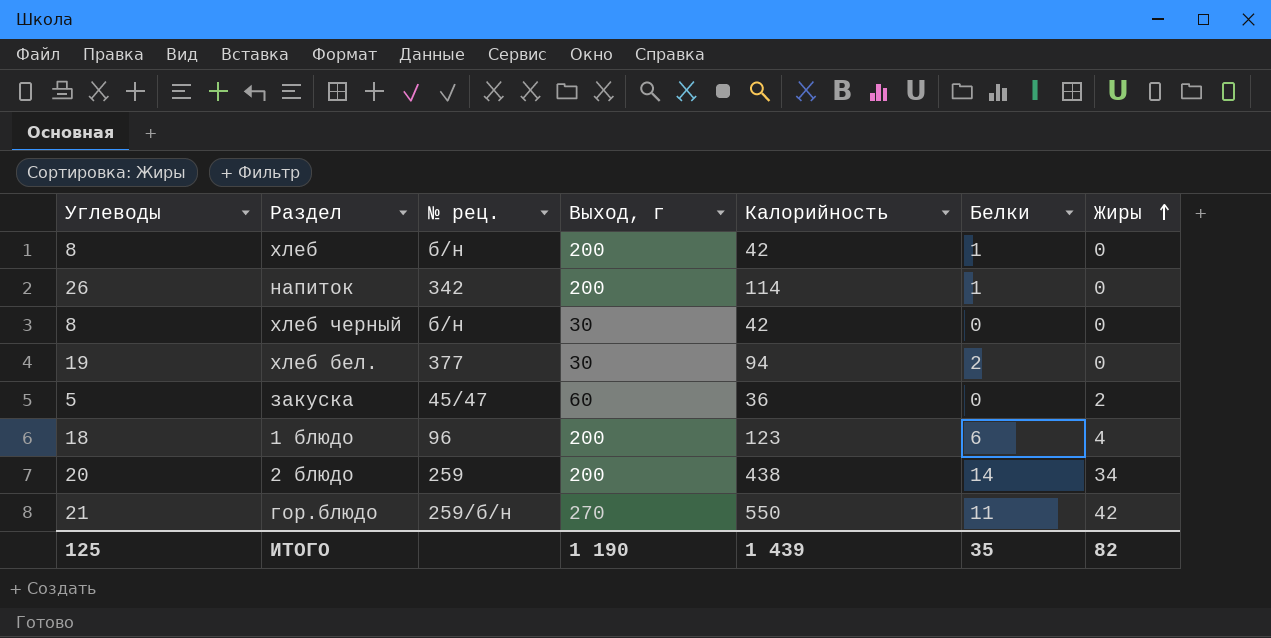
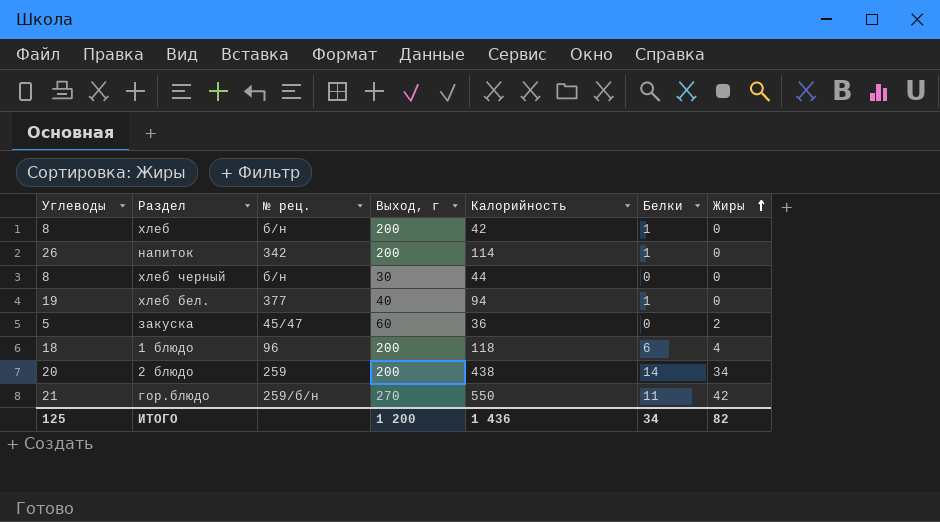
хлеб черный | Калорийность: 42 -> 44
хлеб бел. | Выход, г: 30 -> 40
хлеб бел. | Белки: 2 -> 1
1 блюдо | Калорийность: 123 -> 118
ИТОГО | Выход, г: 1 190 -> 1 200
ИТОГО | Калорийность: 1 439 -> 1 436
ИТОГО | Белки: 35 -> 34

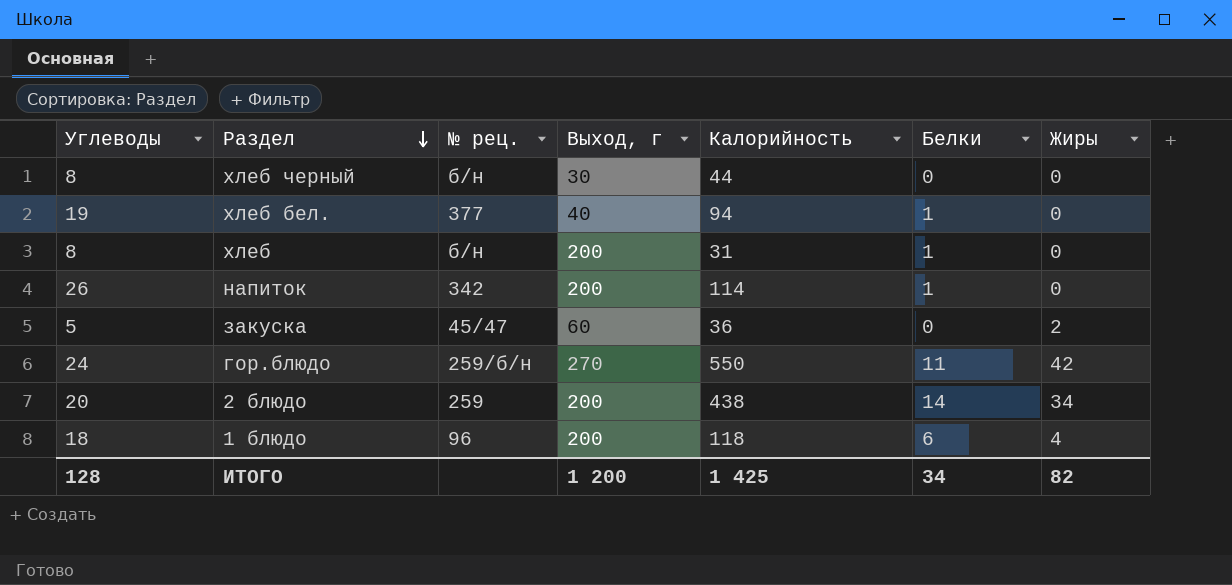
row order: Жиры ascending -> Раздел descending
хлеб | Калорийность: 42 -> 31
гор.блюдо | Углеводы: 21 -> 24
ИТОГО | Углеводы: 125 -> 128
ИТОГО | Калорийность: 1 436 -> 1 425

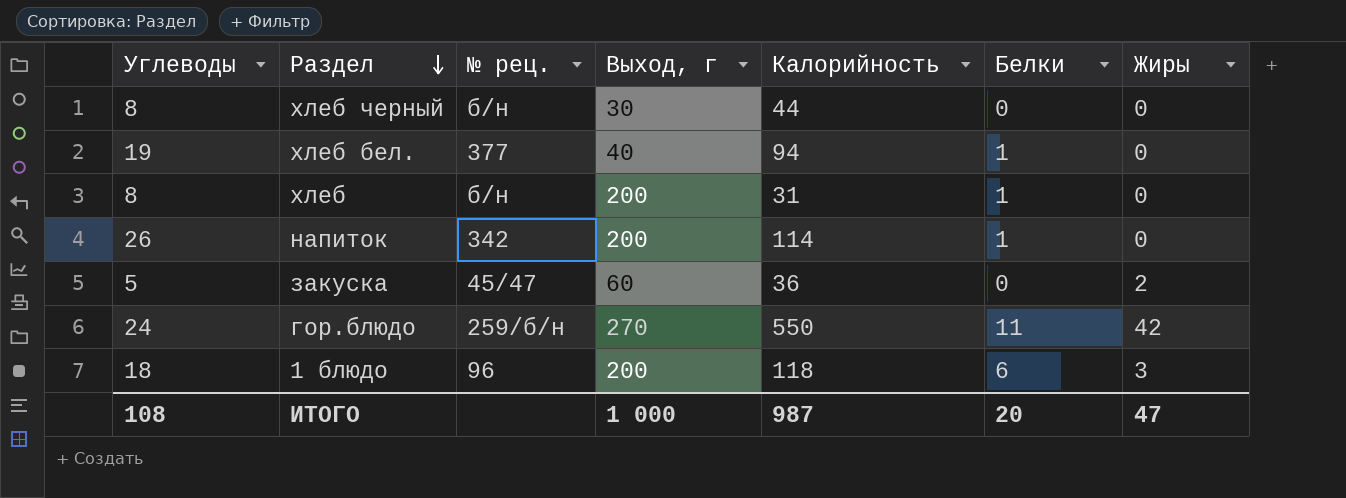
row 2 блюдо: 20 | 259 | 200 | 438 | 14 | 34 -> none
1 блюдо | Жиры: 4 -> 3
ИТОГО | Углеводы: 128 -> 108
ИТОГО | Выход, г: 1 200 -> 1 000
ИТОГО | Калорийность: 1 425 -> 987
ИТОГО | Белки: 34 -> 20
ИТОГО | Жиры: 82 -> 47

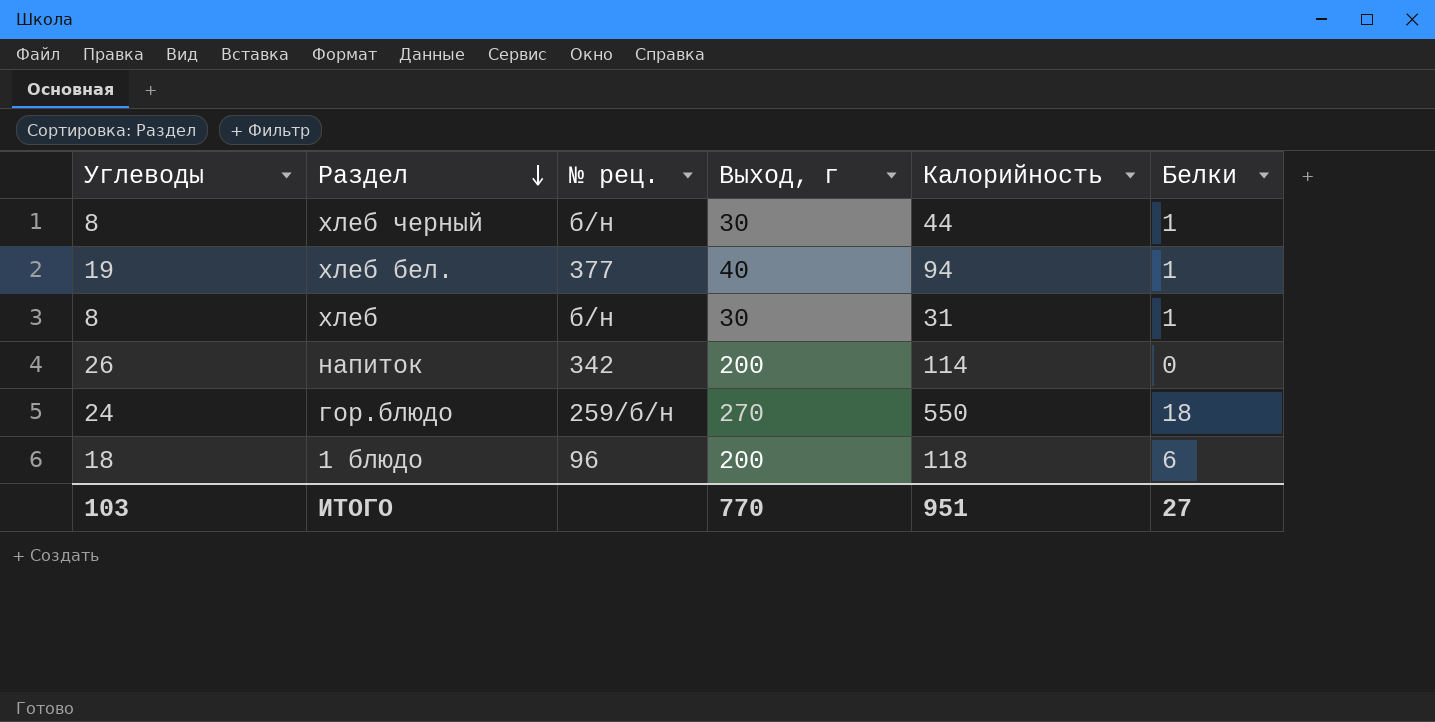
column Жиры | position: 7 -> none
row закуска: 5 | 45/47 | 60 | 36 | 0 | 2 -> none
хлеб черный | Белки: 0 -> 1
хлеб | Выход, г: 200 -> 30
напиток | Белки: 1 -> 0
гор.блюдо | Белки: 11 -> 18
ИТОГО | Углеводы: 108 -> 103
ИТОГО | Выход, г: 1 000 -> 770
ИТОГО | Калорийность: 987 -> 951
ИТОГО | Белки: 20 -> 27

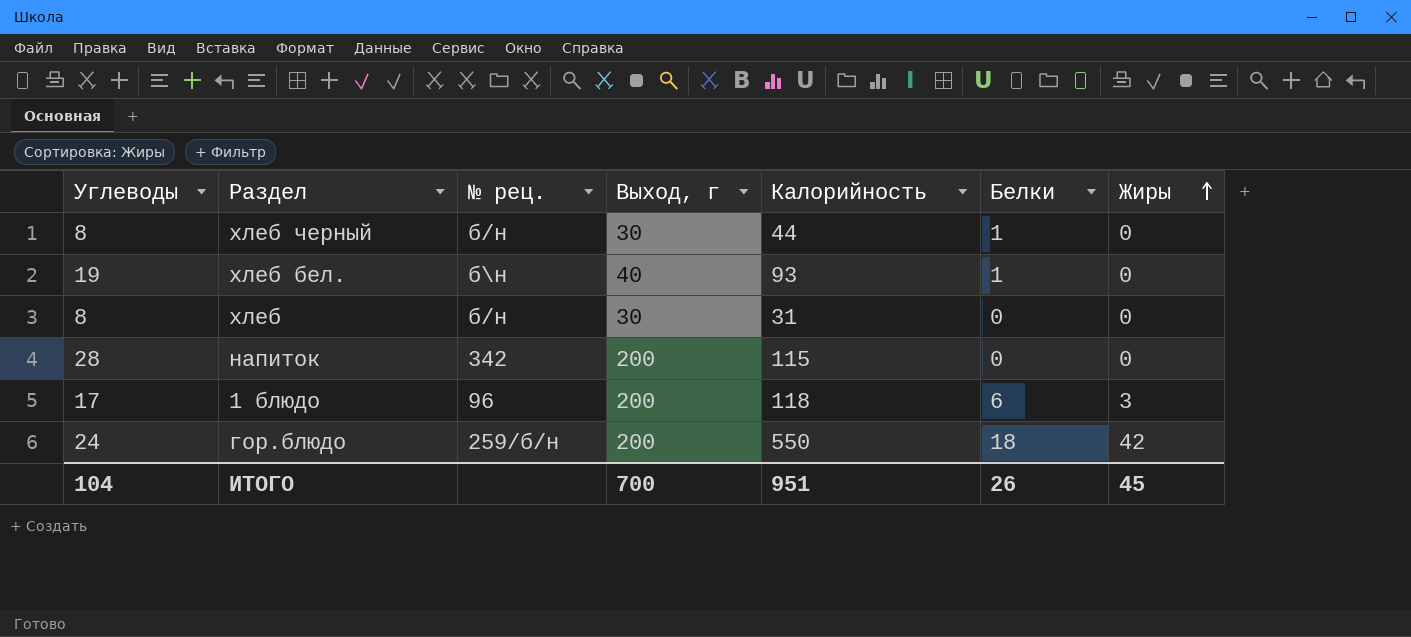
row order: Раздел descending -> Жиры ascending
column Жиры | position: none -> 7
хлеб бел. | № рец.: 377 -> б\н
хлеб бел. | Калорийность: 94 -> 93
хлеб | Белки: 1 -> 0
напиток | Углеводы: 26 -> 28
напиток | Калорийность: 114 -> 115
1 блюдо | Углеводы: 18 -> 17
гор.блюдо | Выход, г: 270 -> 200
ИТОГО | Углеводы: 103 -> 104
ИТОГО | Выход, г: 770 -> 700
ИТОГО | Белки: 27 -> 26

